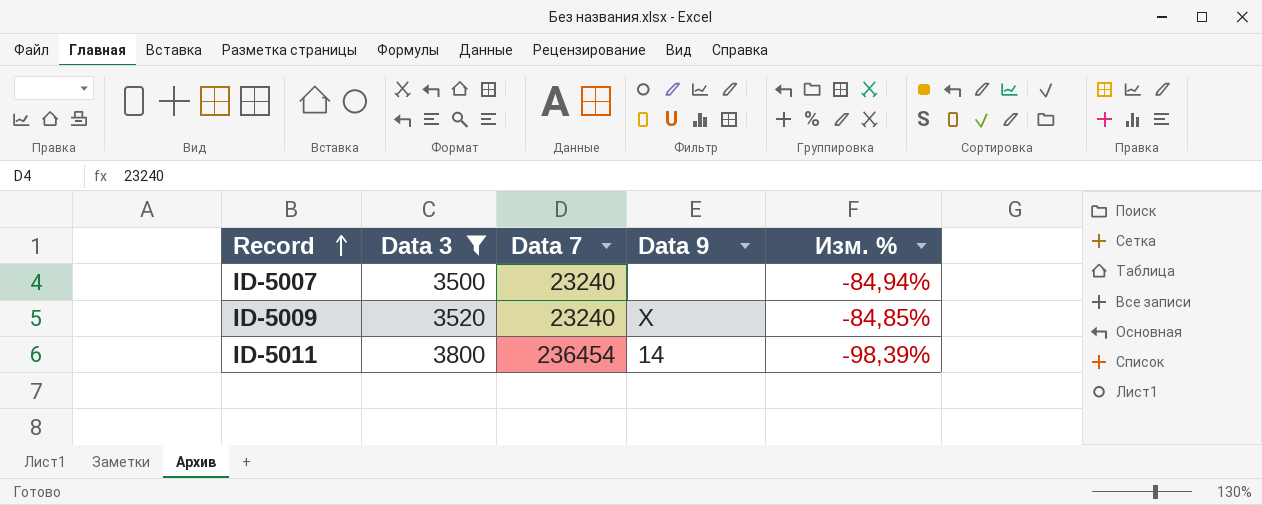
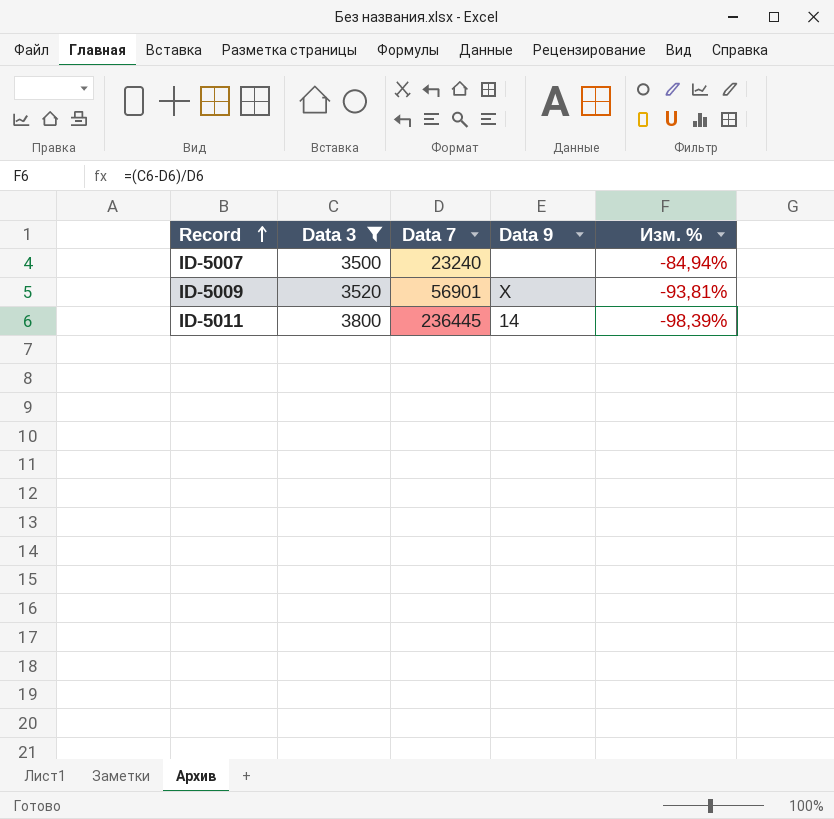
ID-5009 | Data 7: 23240 -> 56901
ID-5009 | Изм. %: -84,85% -> -93,81%
ID-5011 | Data 7: 236454 -> 236445

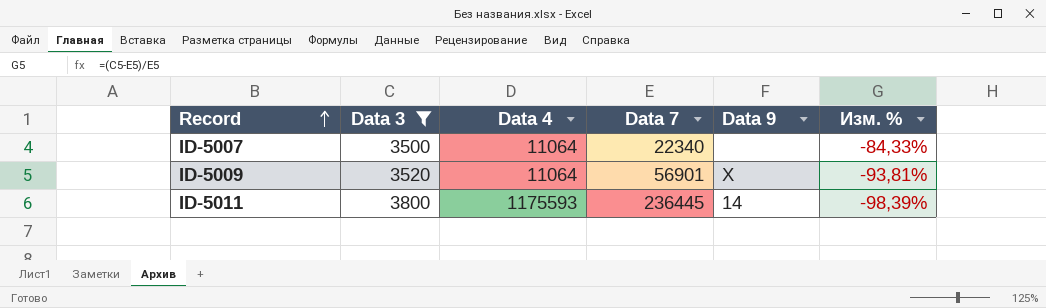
column Data 4 | position: none -> 3
ID-5007 | Data 7: 23240 -> 22340
ID-5007 | Изм. %: -84,94% -> -84,33%

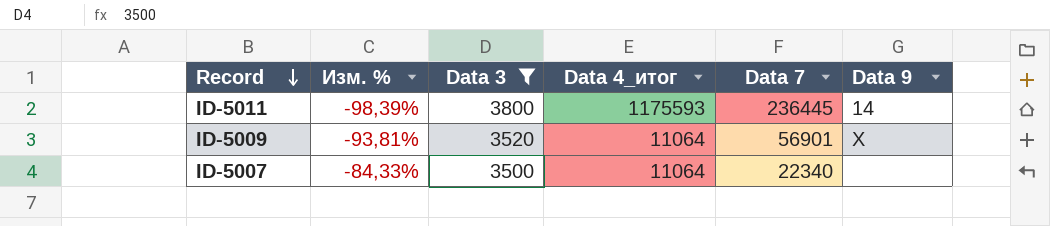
row order: Record ascending -> Record descending
column Изм. % | position: 6 -> 2
column name: Data 4 -> Data 4_итог

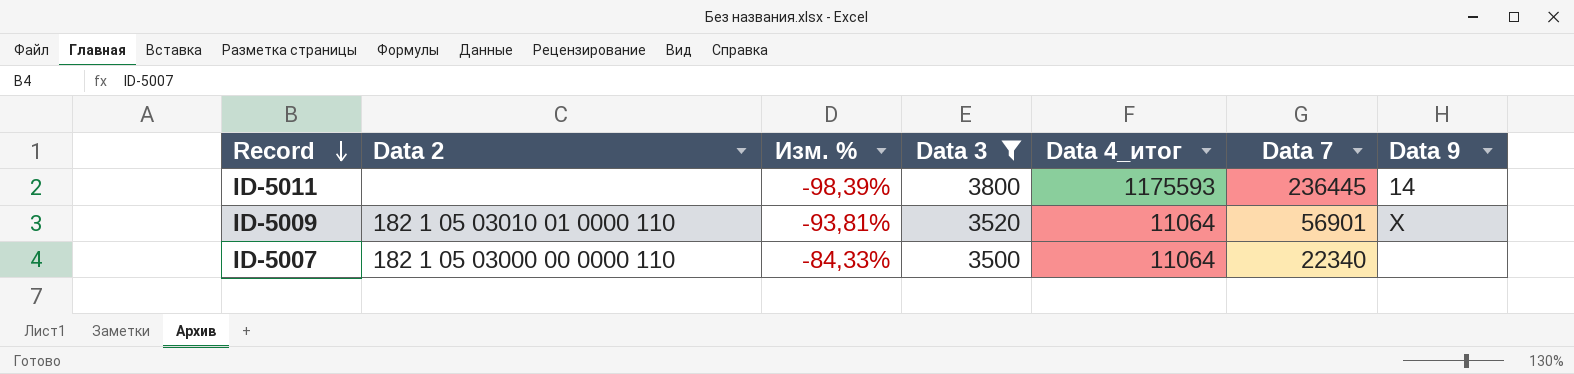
column Data 2 | position: none -> 2

